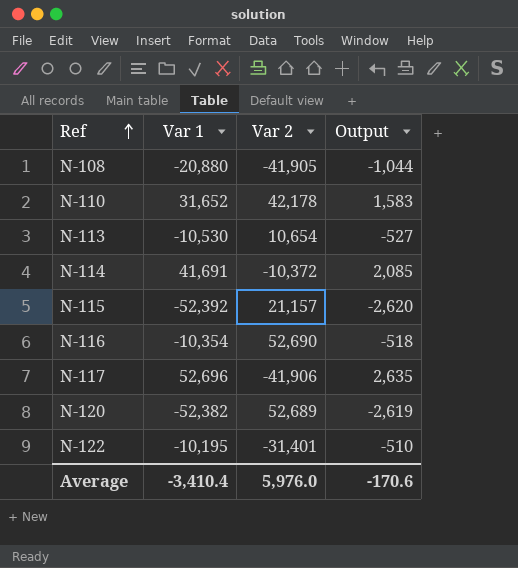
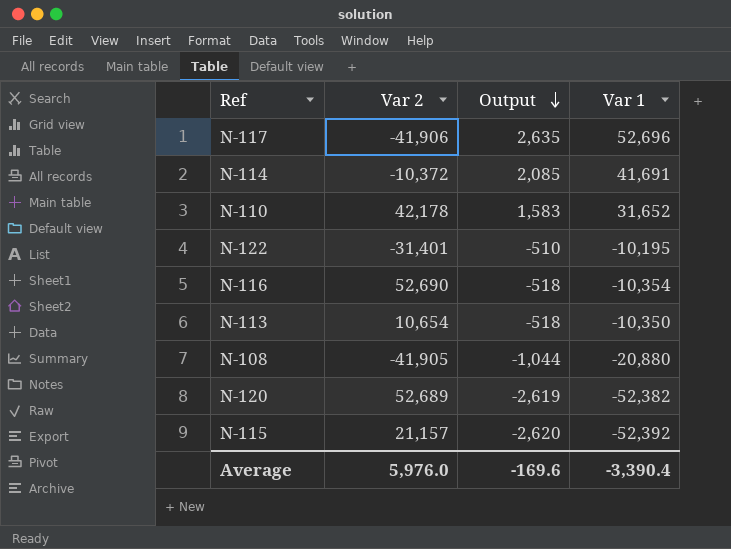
row order: Ref ascending -> Output descending
column Var 1 | position: 2 -> 4
N-113 | Output: -527 -> -518
N-113 | Var 1: -10,530 -> -10,350
Average | Output: -170.6 -> -169.6
Average | Var 1: -3,410.4 -> -3,390.4

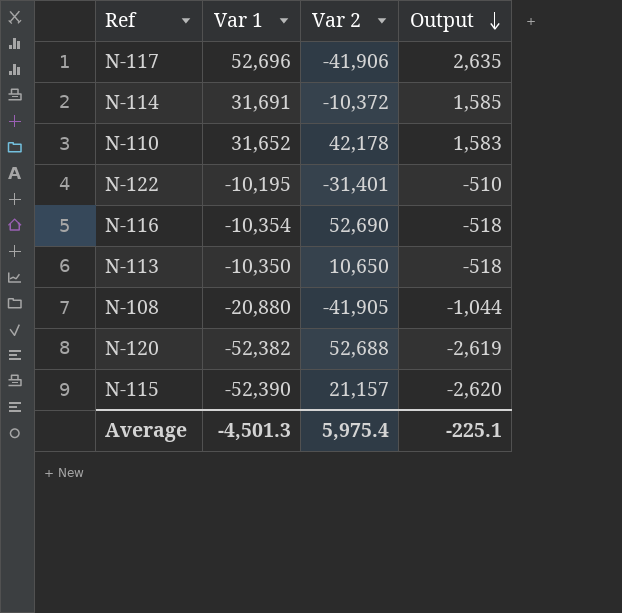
column Var 1 | position: 4 -> 2
N-114 | Var 1: 41,691 -> 31,691
N-114 | Output: 2,085 -> 1,585
N-113 | Var 2: 10,654 -> 10,650
N-120 | Var 2: 52,689 -> 52,688
N-115 | Var 1: -52,392 -> -52,390
Average | Var 1: -3,390.4 -> -4,501.3
Average | Var 2: 5,976.0 -> 5,975.4
Average | Output: -169.6 -> -225.1

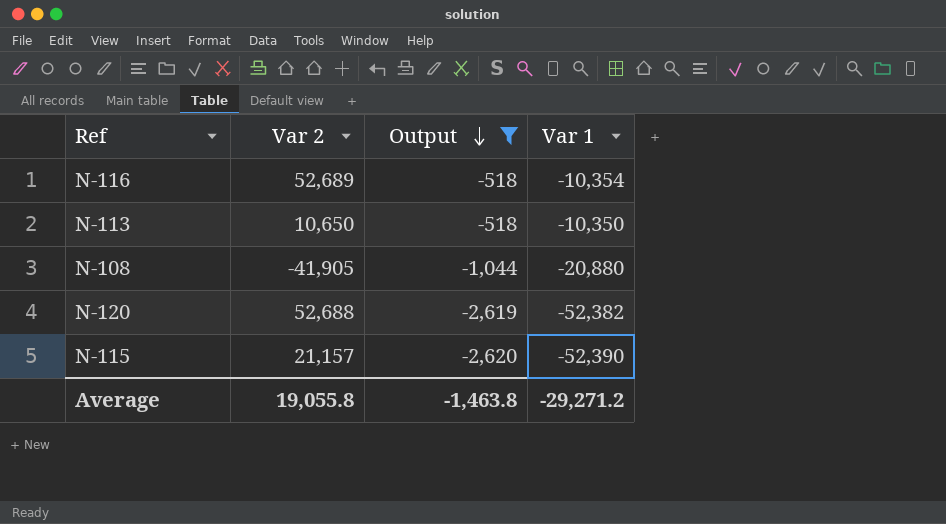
filter: none -> Output <= -518
column Var 1 | position: 2 -> 4
N-116 | Var 2: 52,690 -> 52,689
Average | Var 2: 5,975.4 -> 19,055.8
Average | Output: -225.1 -> -1,463.8
Average | Var 1: -4,501.3 -> -29,271.2

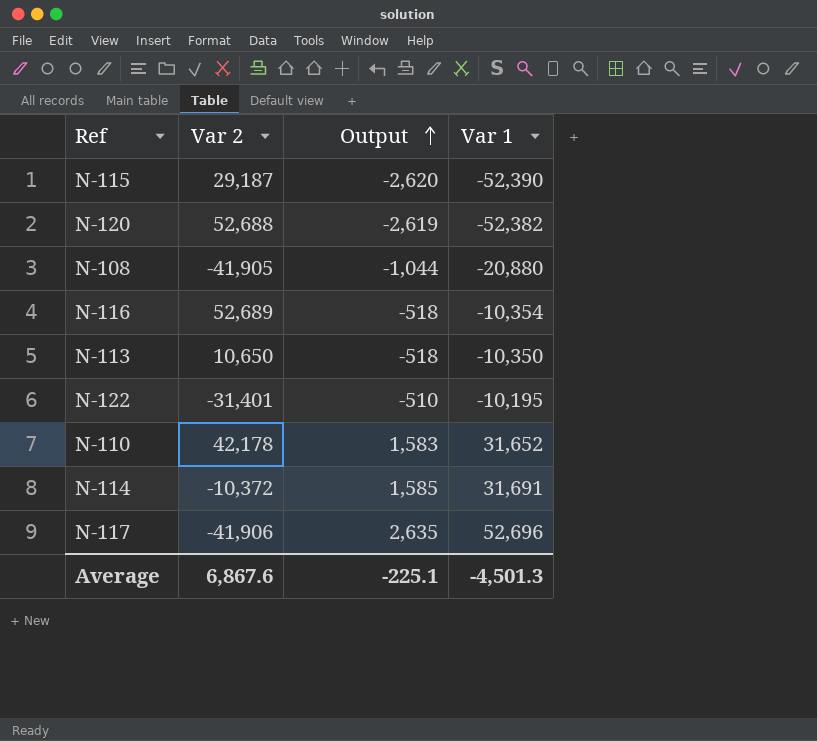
filter: Output <= -518 -> none
row order: Output descending -> Output ascending
N-115 | Var 2: 21,157 -> 29,187
Average | Var 2: 19,055.8 -> 6,867.6
Average | Output: -1,463.8 -> -225.1
Average | Var 1: -29,271.2 -> -4,501.3

